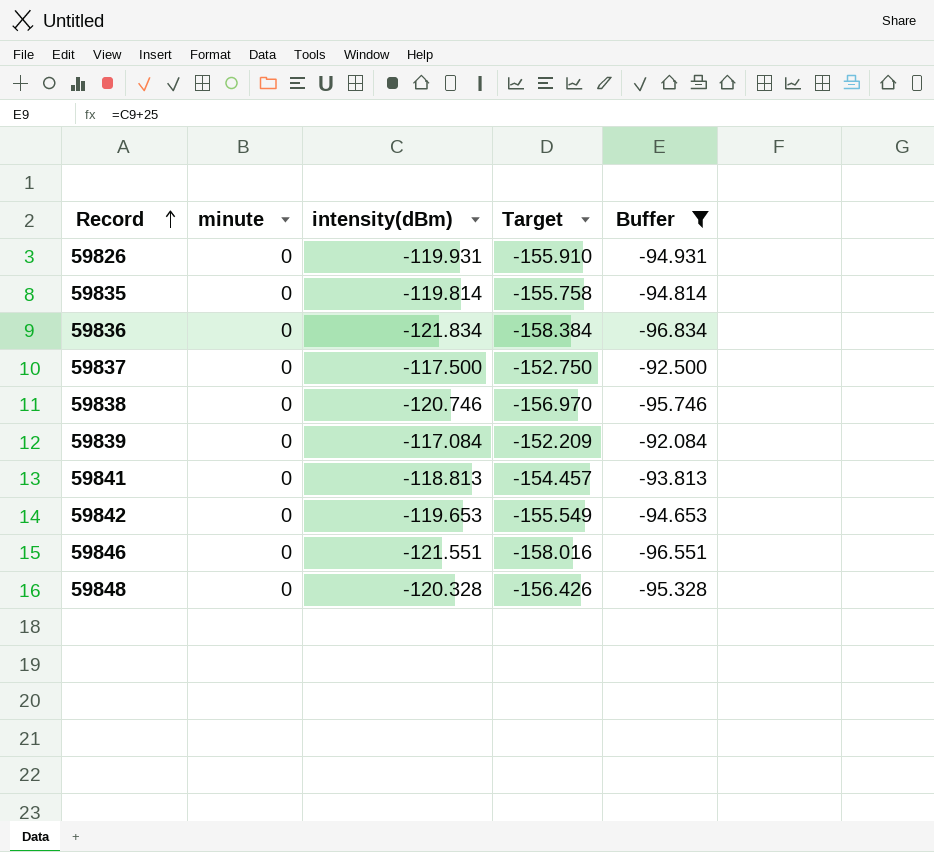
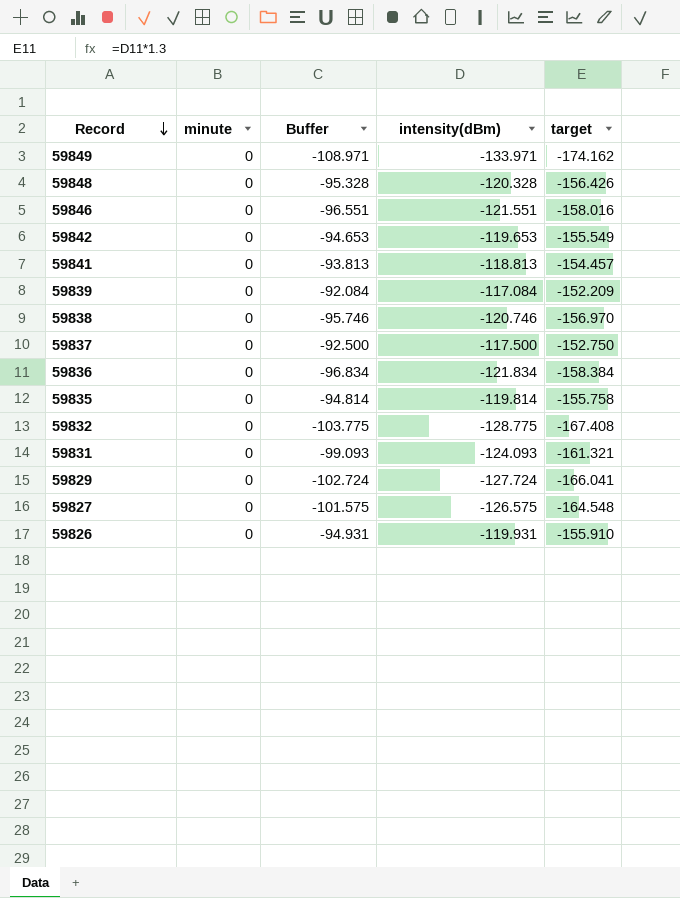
filter: Buffer >= -96.834 -> none
row order: Record ascending -> Record descending
column Buffer | position: 5 -> 3
column name: Target -> target

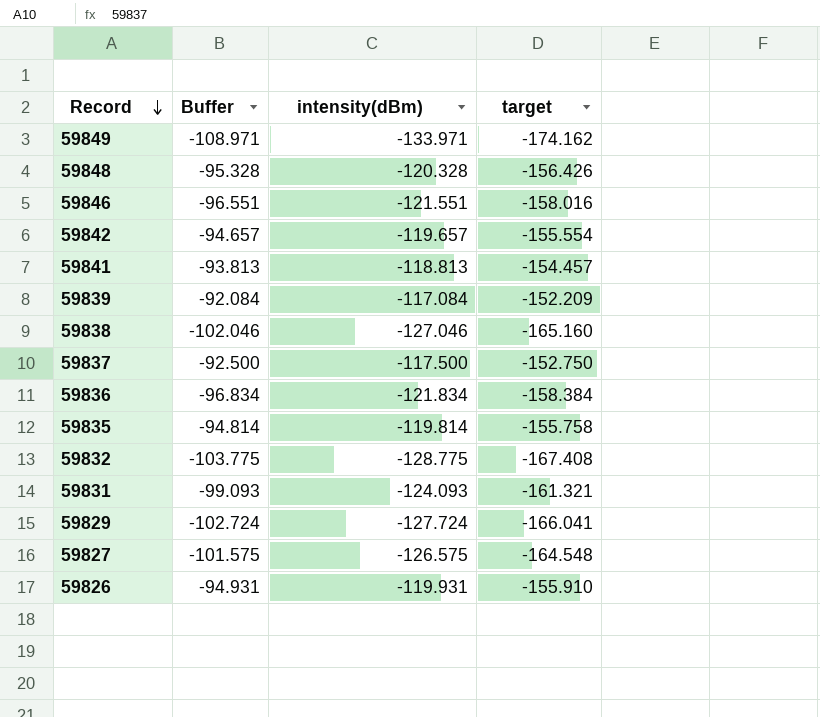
column minute | position: 2 -> none
59842 | Buffer: -94.653 -> -94.657
59842 | intensity(dBm): -119.653 -> -119.657
59842 | target: -155.549 -> -155.554
59838 | Buffer: -95.746 -> -102.046
59838 | intensity(dBm): -120.746 -> -127.046
59838 | target: -156.970 -> -165.160

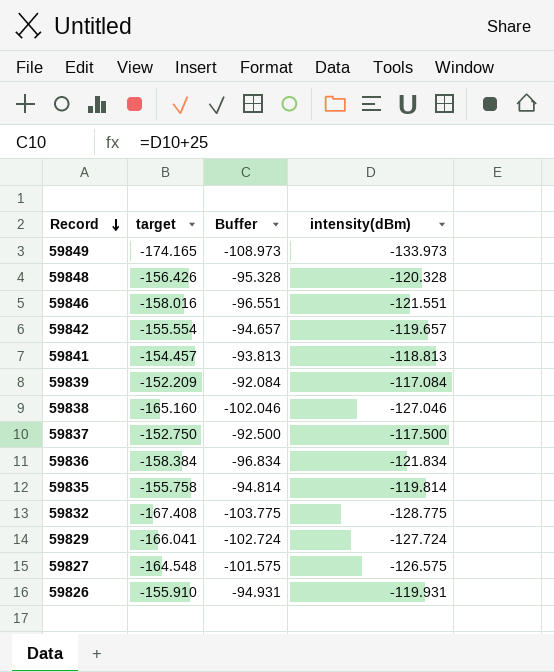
column target | position: 4 -> 2
row 59831: -99.093 | -124.093 | -161.321 -> none
59849 | target: -174.162 -> -174.165
59849 | Buffer: -108.971 -> -108.973
59849 | intensity(dBm): -133.971 -> -133.973

